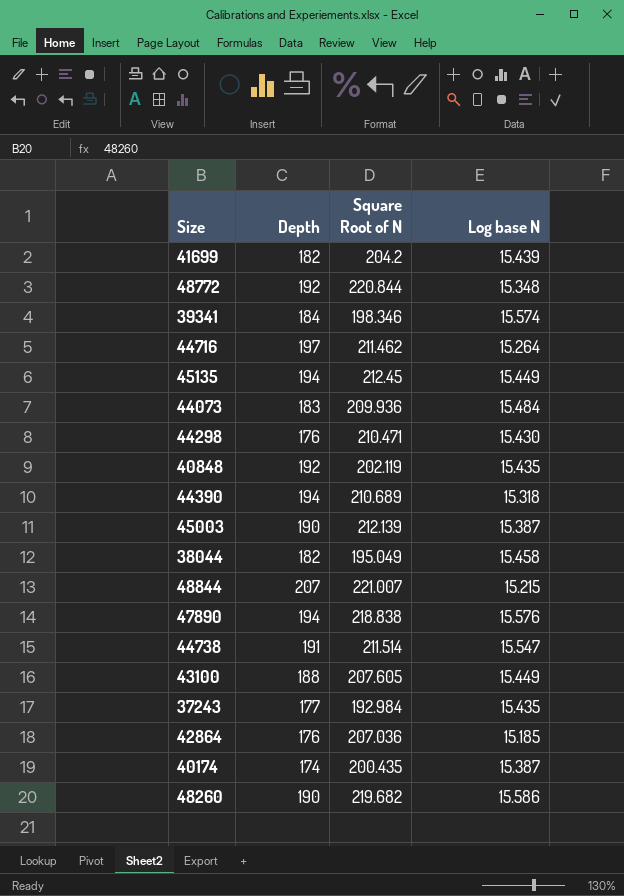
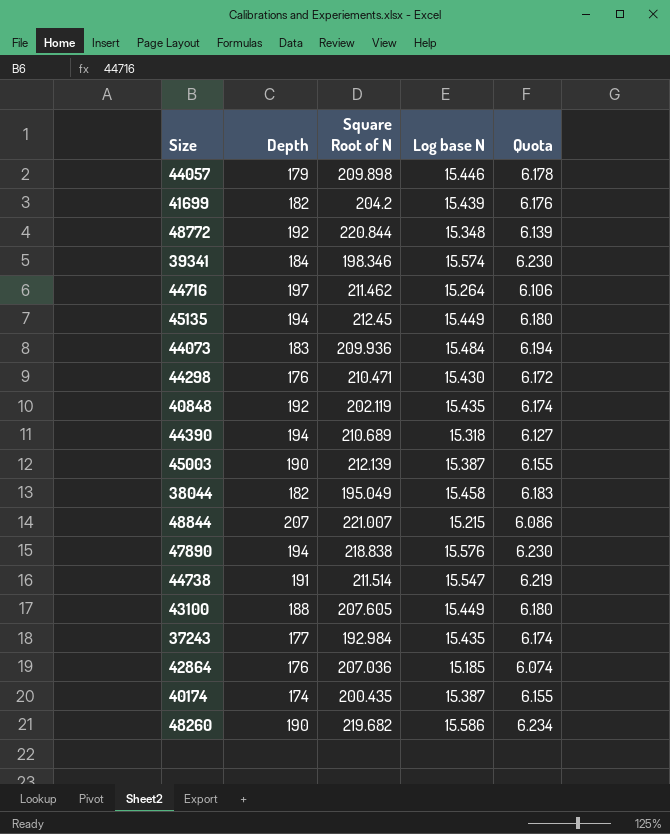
column Quota | formula: none -> [Log base N] * 0.4
row 44057: none -> 179 | 209.898 | 15.446 | 6.178

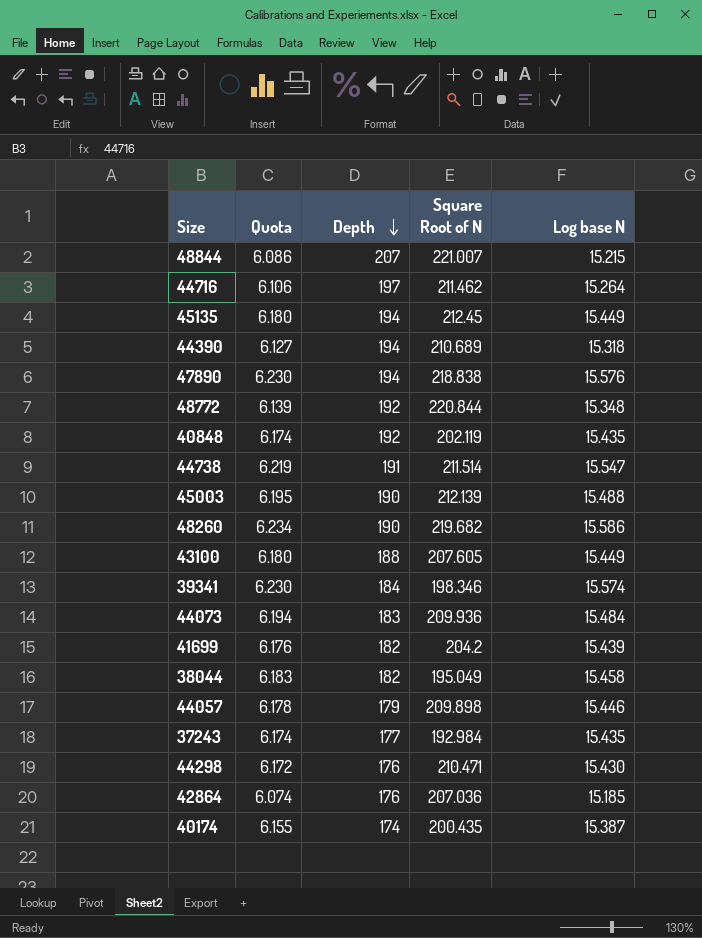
row order: none -> Depth descending
column Quota | position: 5 -> 2
45003 | Quota: 6.155 -> 6.195
45003 | Log base N: 15.387 -> 15.488

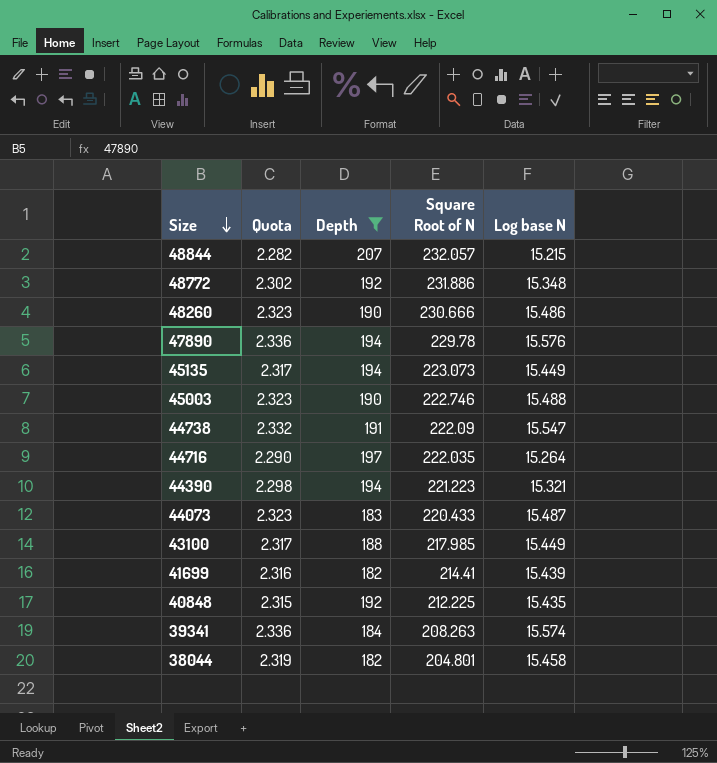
filter: none -> Depth >= 182
row order: Depth descending -> Size descending
column Quota | formula: [Log base N] * 0.4 -> [Log base N] * 0.15
48844 | Square Root of N: 221.007 -> 232.057
48772 | Square Root of N: 220.844 -> 231.886
48260 | Square Root of N: 219.682 -> 230.666
48260 | Log base N: 15.586 -> 15.486
47890 | Square Root of N: 218.838 -> 229.78
45135 | Square Root of N: 212.45 -> 223.073
45003 | Square Root of N: 212.139 -> 222.746
44738 | Square Root of N: 211.514 -> 222.09
44716 | Square Root of N: 211.462 -> 222.035
44390 | Square Root of N: 210.689 -> 221.223
44390 | Log base N: 15.318 -> 15.321
44073 | Square Root of N: 209.936 -> 220.433
44073 | Log base N: 15.484 -> 15.487
43100 | Square Root of N: 207.605 -> 217.985
41699 | Square Root of N: 204.2 -> 214.41
40848 | Square Root of N: 202.119 -> 212.225
39341 | Square Root of N: 198.346 -> 208.263
38044 | Square Root of N: 195.049 -> 204.801

